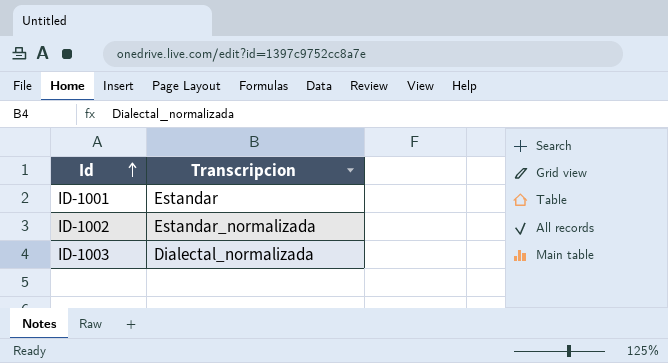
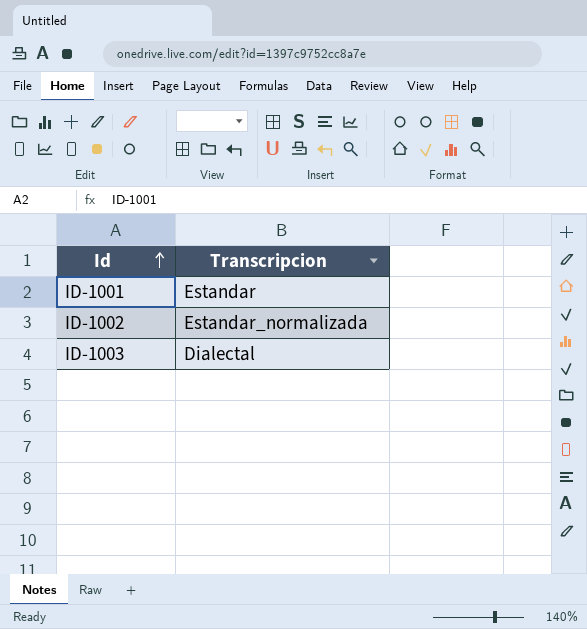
ID-1003 | Transcripcion: Dialectal_normalizada -> Dialectal

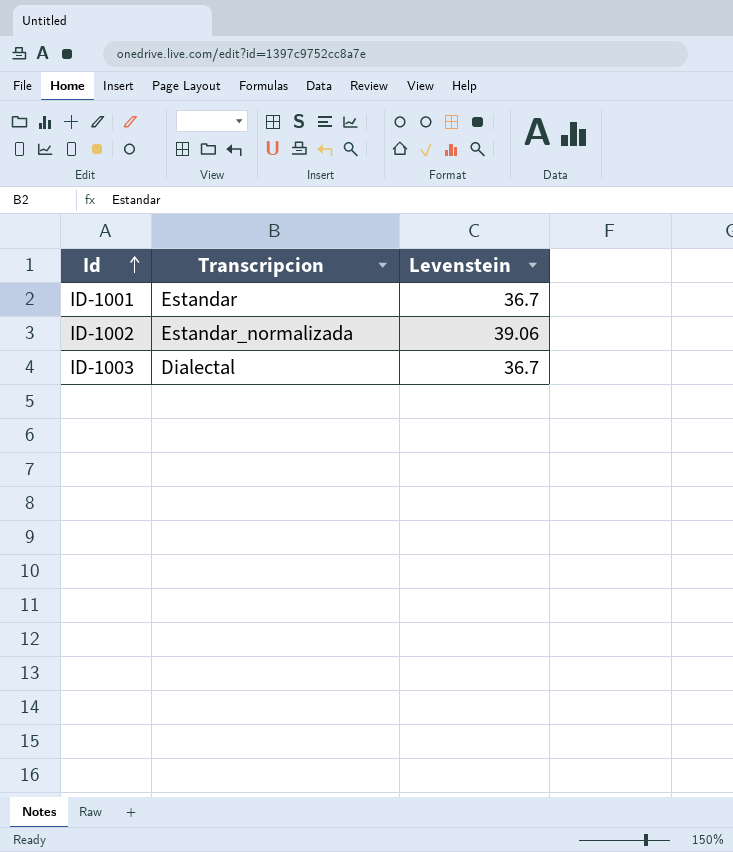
column Levenstein | position: none -> 3

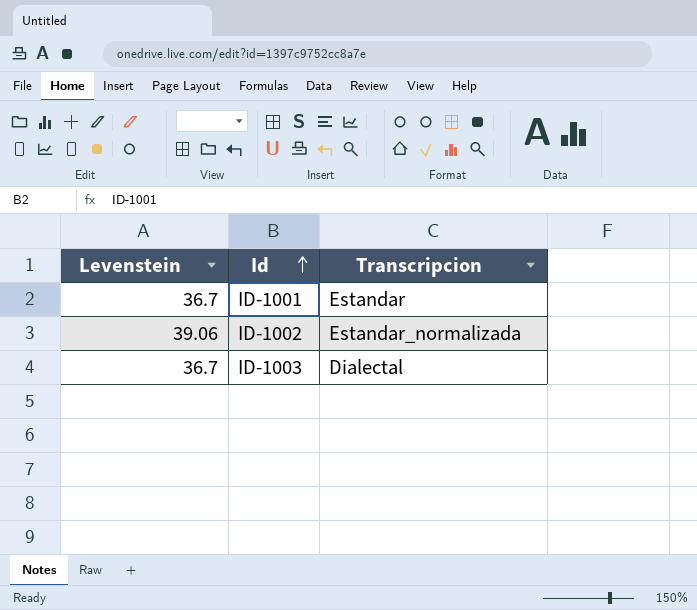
column Levenstein | position: 3 -> 1

